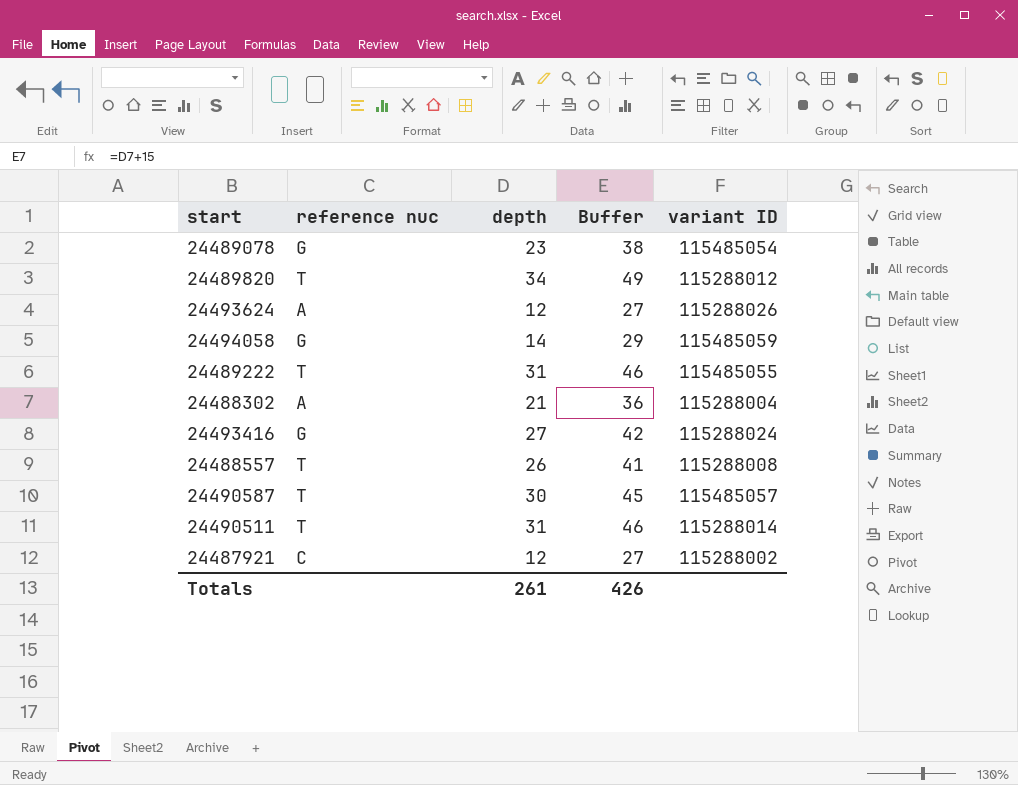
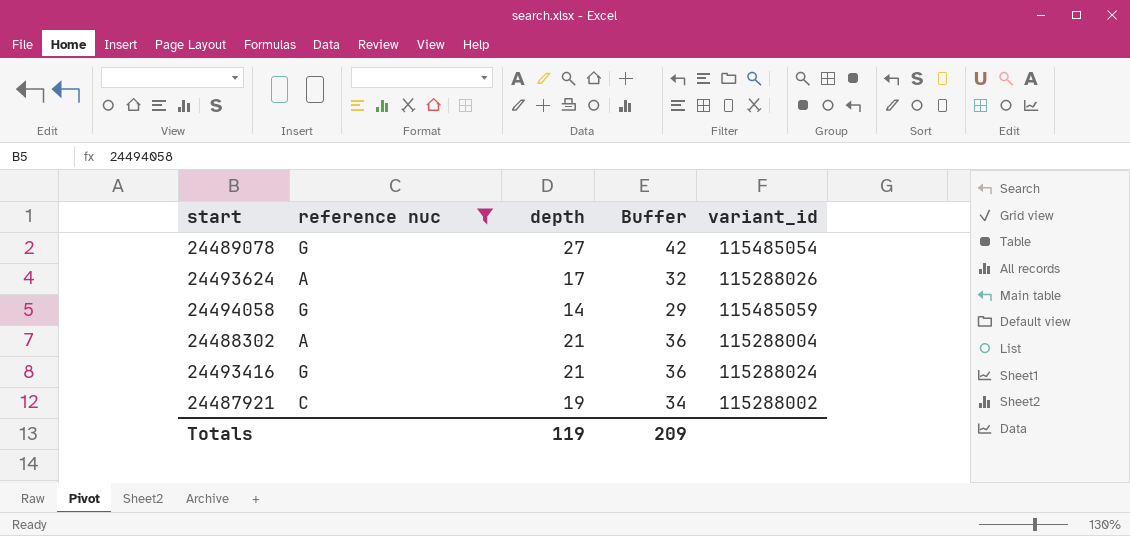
filter: none -> reference nuc != T
column name: variant ID -> variant_id
24489078 | depth: 23 -> 27
24489078 | Buffer: 38 -> 42
24493624 | depth: 12 -> 17
24493624 | Buffer: 27 -> 32
24493416 | depth: 27 -> 21
24493416 | Buffer: 42 -> 36
24487921 | depth: 12 -> 19
24487921 | Buffer: 27 -> 34
Totals | depth: 261 -> 119
Totals | Buffer: 426 -> 209

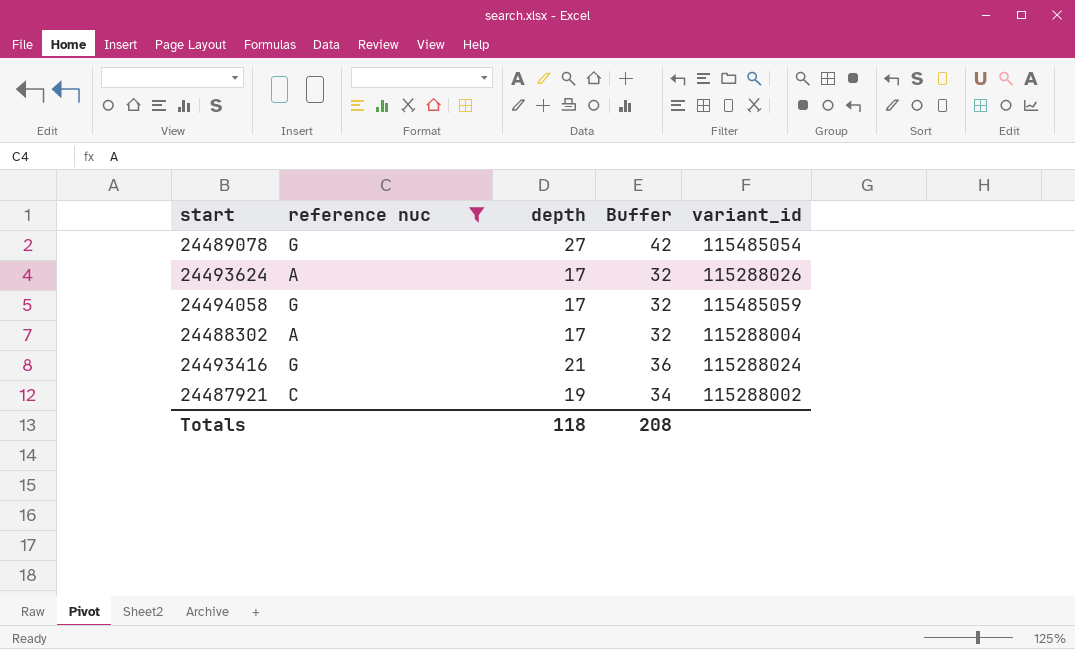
24494058 | depth: 14 -> 17
24494058 | Buffer: 29 -> 32
24488302 | depth: 21 -> 17
24488302 | Buffer: 36 -> 32
Totals | depth: 119 -> 118
Totals | Buffer: 209 -> 208

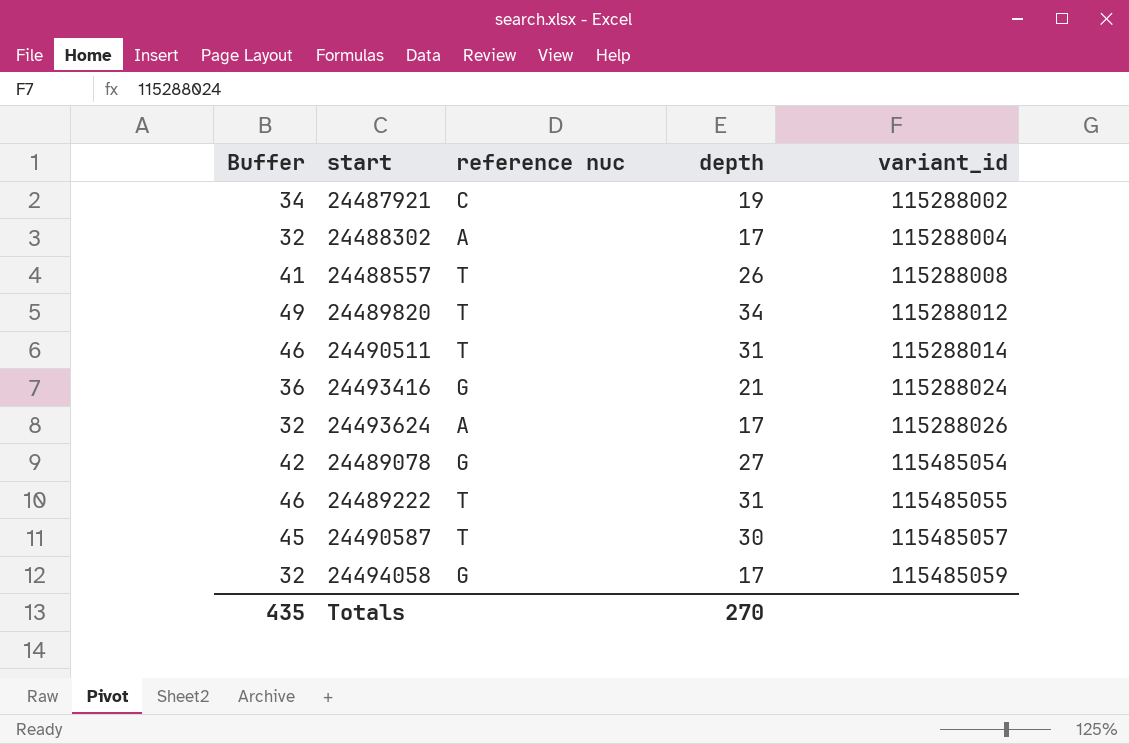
filter: reference nuc != T -> none
row order: none -> variant_id ascending
column Buffer | position: 4 -> 1
Totals | Buffer: 208 -> 435
Totals | depth: 118 -> 270

